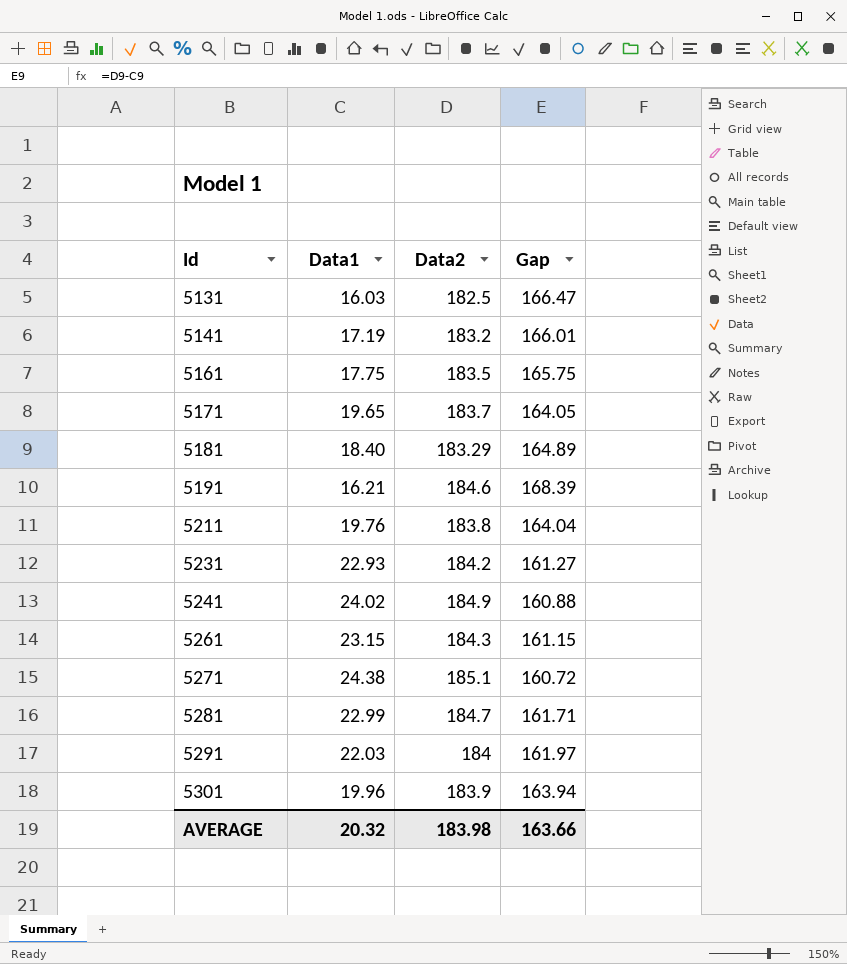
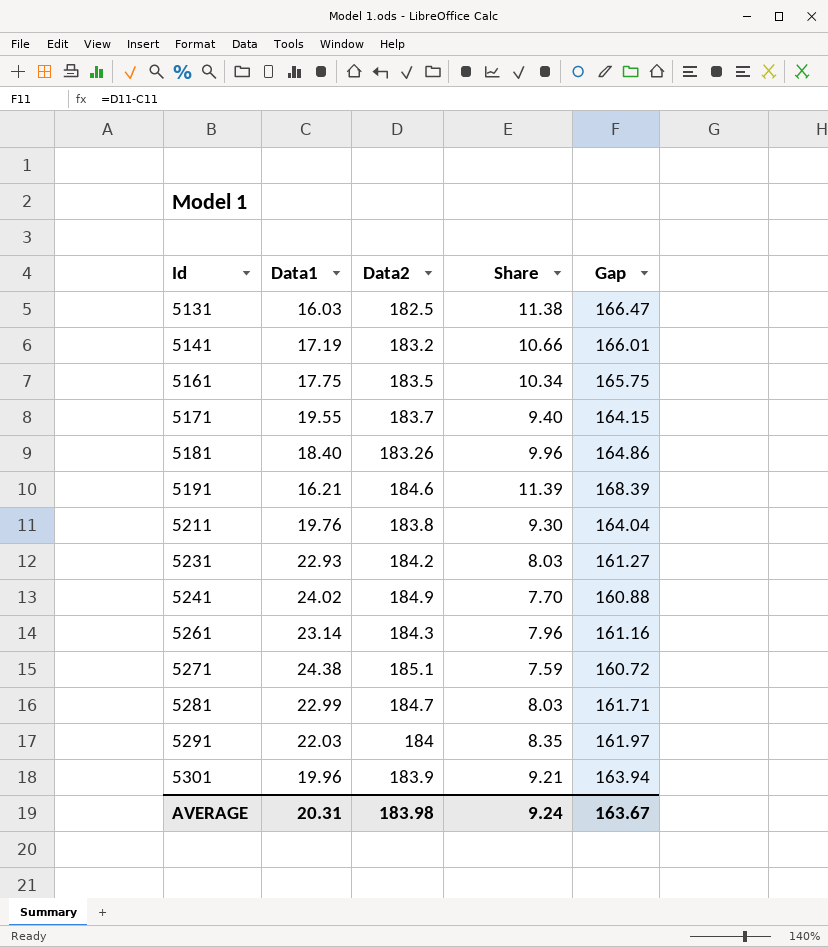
column Share | formula: none -> [Data2] / [Data1]
5171 | Data1: 19.65 -> 19.55
5171 | Gap: 164.05 -> 164.15
5181 | Data2: 183.29 -> 183.26
5181 | Gap: 164.89 -> 164.86
5261 | Data1: 23.15 -> 23.14
5261 | Gap: 161.15 -> 161.16
AVERAGE | Data1: 20.32 -> 20.31
AVERAGE | Gap: 163.66 -> 163.67

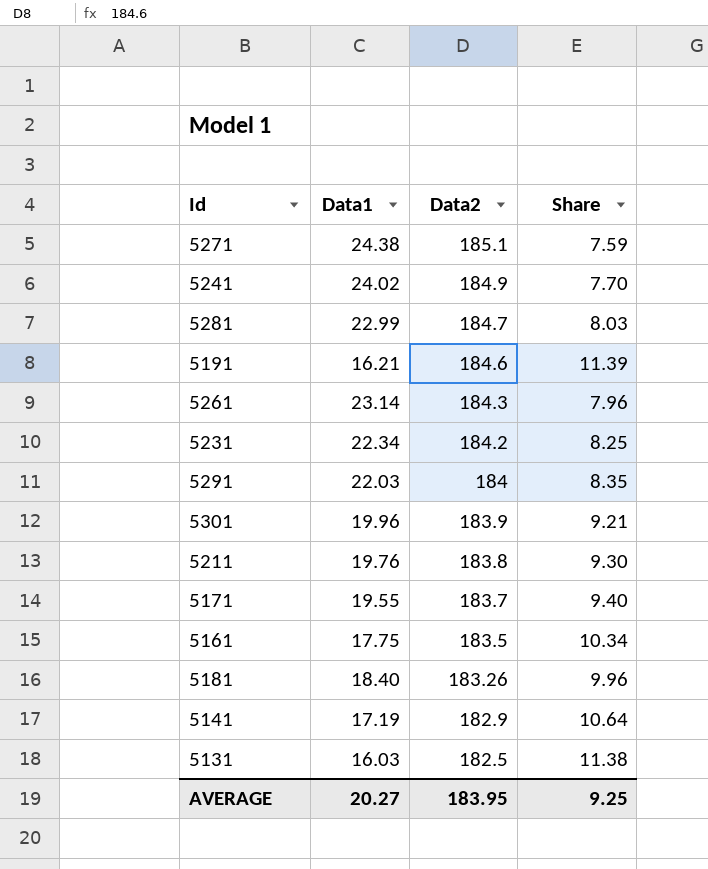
row order: Id ascending -> Data2 descending
column Gap | formula: [Data2] - [Data1] -> none
5231 | Data1: 22.93 -> 22.34
5231 | Share: 8.03 -> 8.25
5141 | Data2: 183.2 -> 182.9
5141 | Share: 10.66 -> 10.64
AVERAGE | Data1: 20.31 -> 20.27
AVERAGE | Data2: 183.98 -> 183.95
AVERAGE | Share: 9.24 -> 9.25

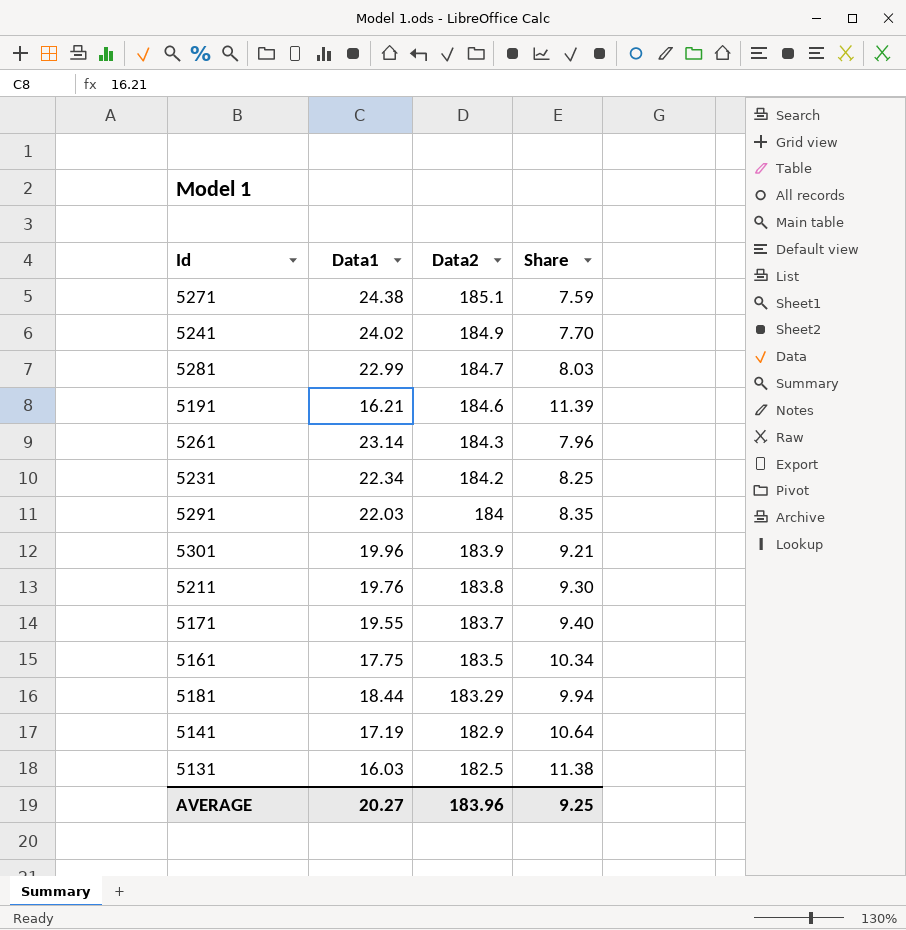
5181 | Data1: 18.40 -> 18.44
5181 | Data2: 183.26 -> 183.29
5181 | Share: 9.96 -> 9.94
AVERAGE | Data2: 183.95 -> 183.96

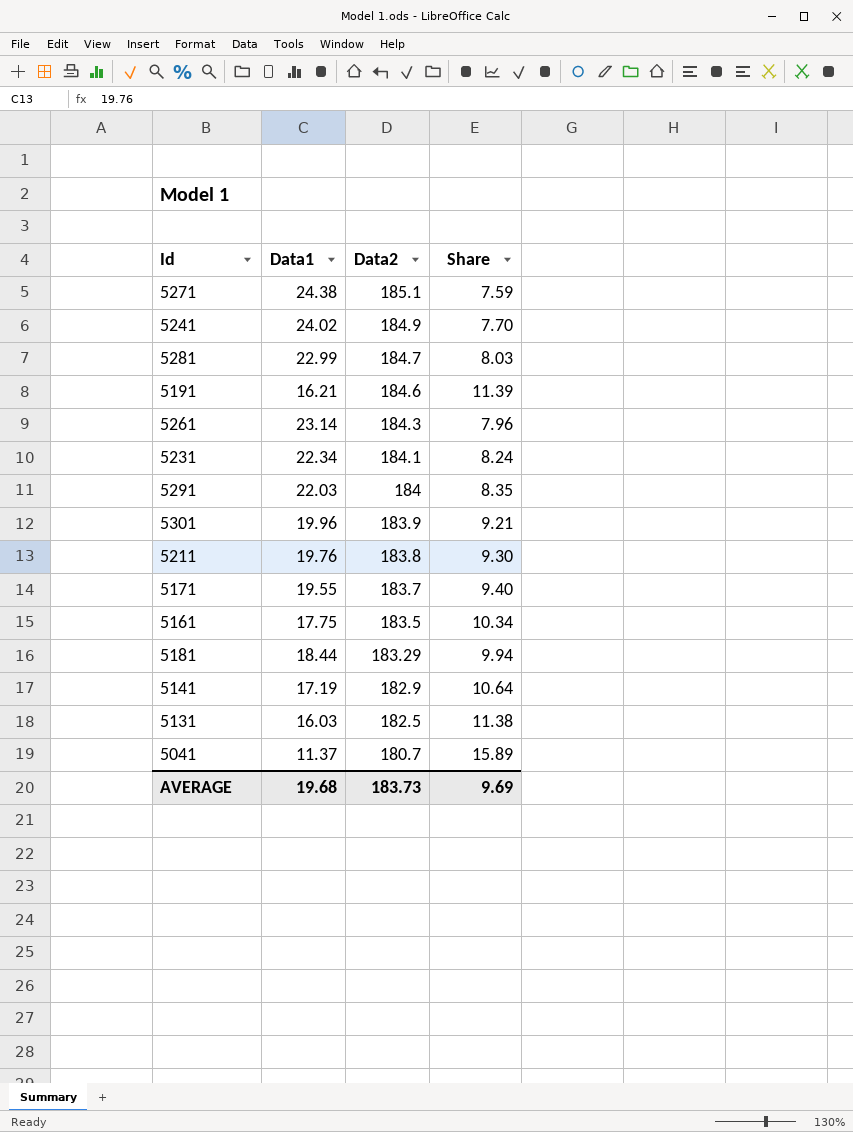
5231 | Data2: 184.2 -> 184.1
5231 | Share: 8.25 -> 8.24
row 5041: none -> 11.37 | 180.7 | 15.89
AVERAGE | Data1: 20.27 -> 19.68
AVERAGE | Data2: 183.96 -> 183.73
AVERAGE | Share: 9.25 -> 9.69

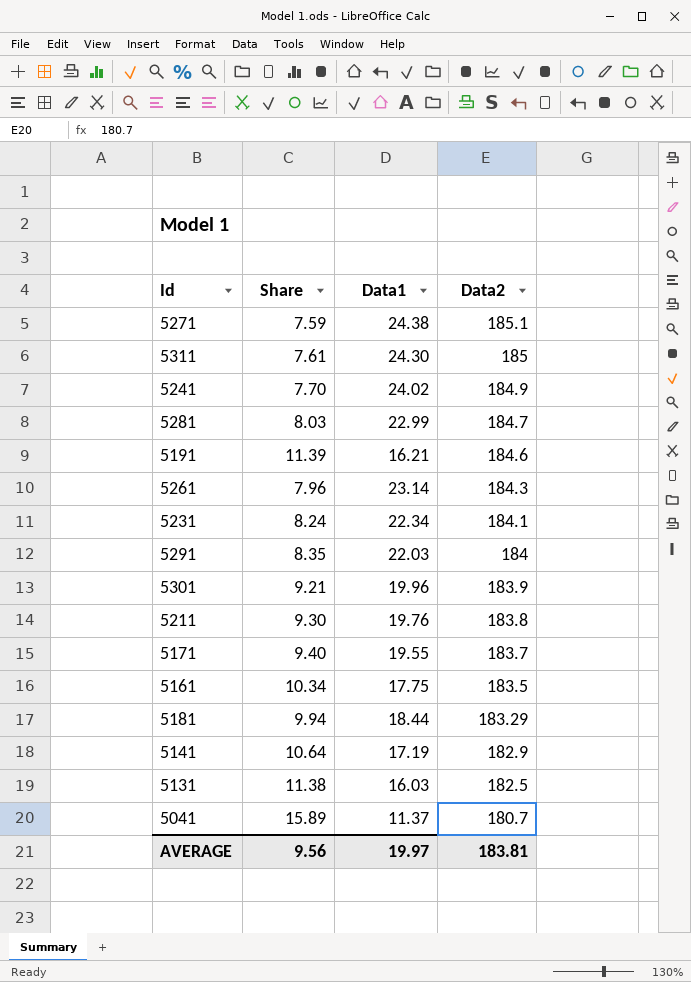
column Share | position: 4 -> 2
row 5311: none -> 7.61 | 24.30 | 185
AVERAGE | Share: 9.69 -> 9.56
AVERAGE | Data1: 19.68 -> 19.97
AVERAGE | Data2: 183.73 -> 183.81

